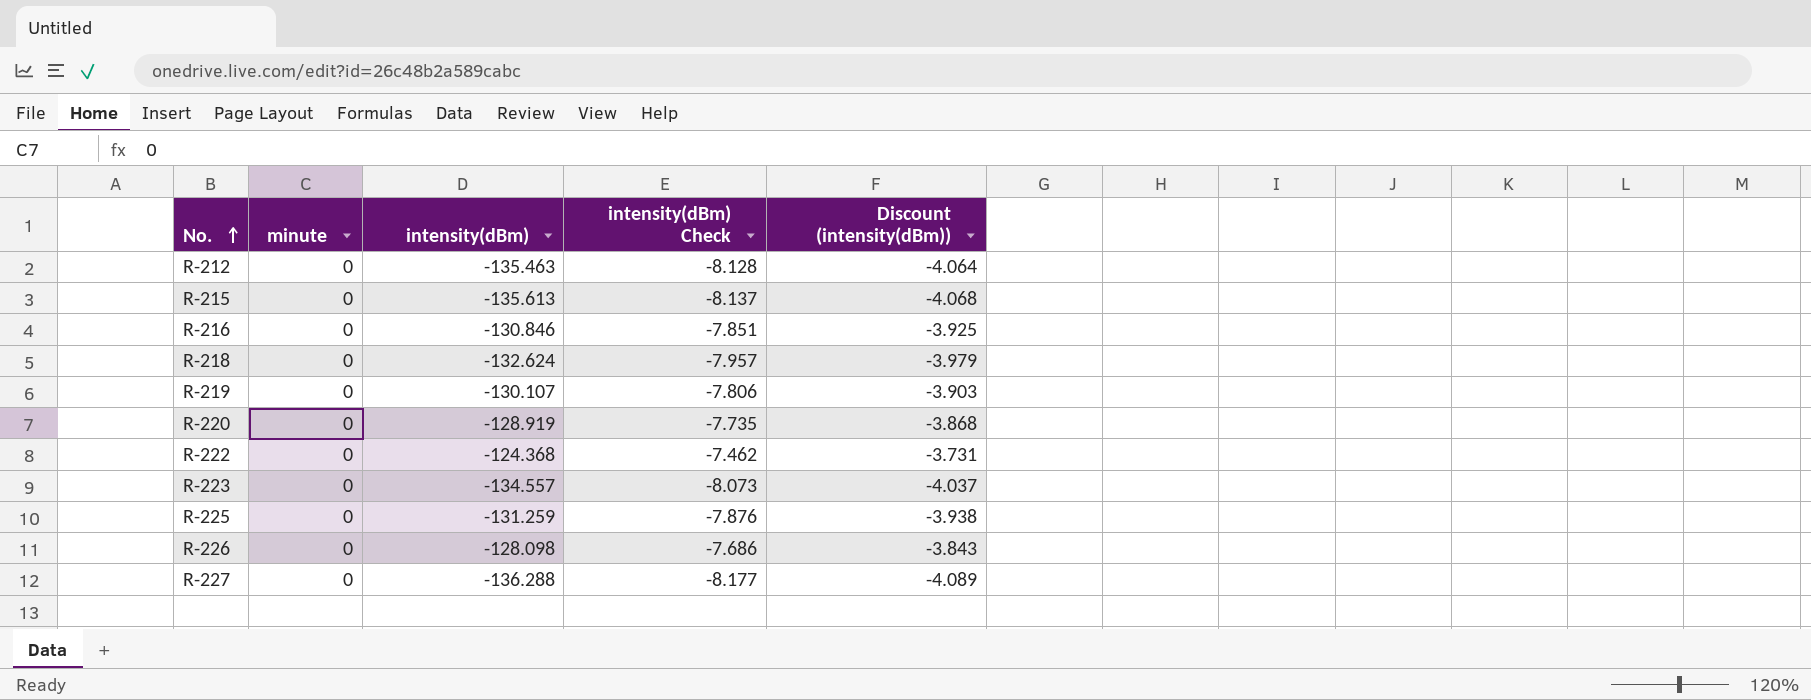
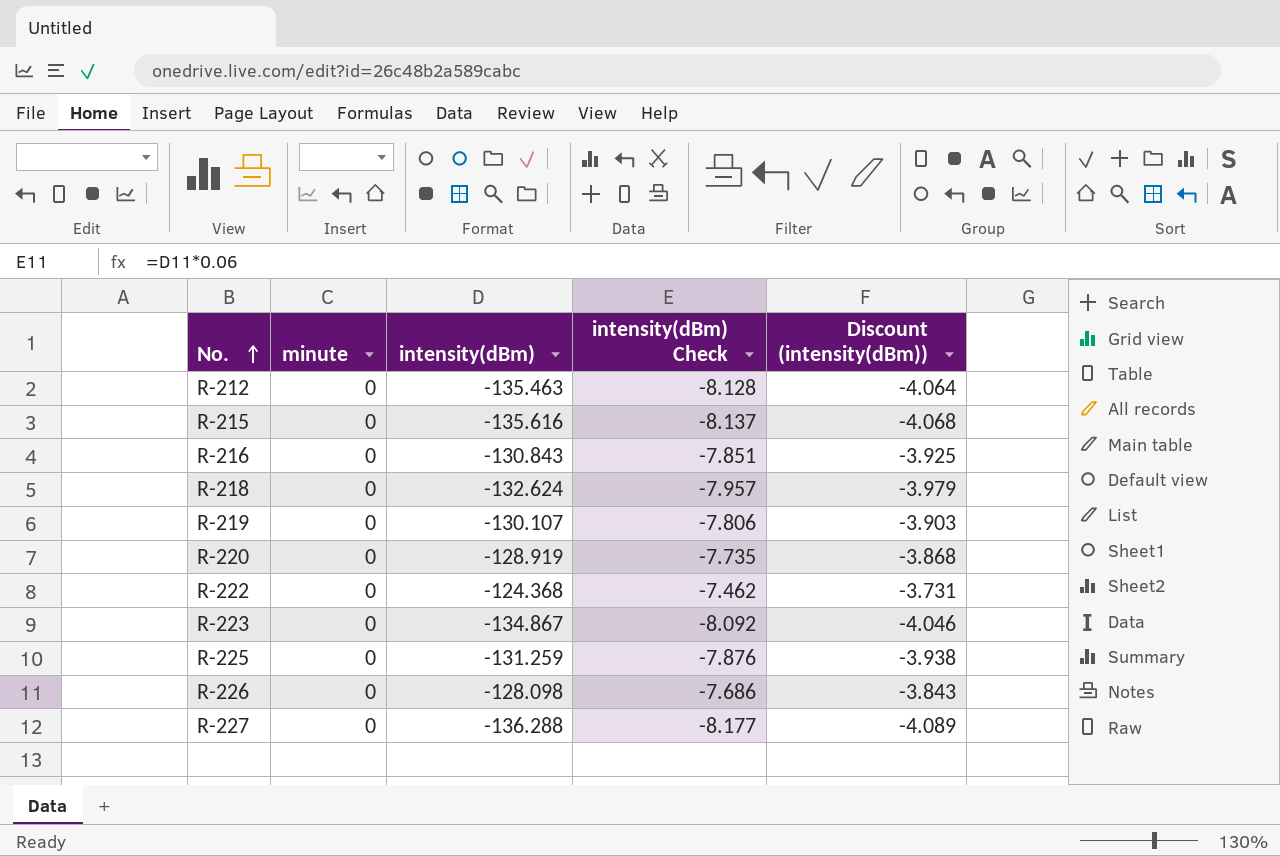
R-215 | intensity(dBm): -135.613 -> -135.616
R-216 | intensity(dBm): -130.846 -> -130.843
R-223 | intensity(dBm): -134.557 -> -134.867
R-223 | intensity(dBm) Check: -8.073 -> -8.092
R-223 | Discount (intensity(dBm)): -4.037 -> -4.046

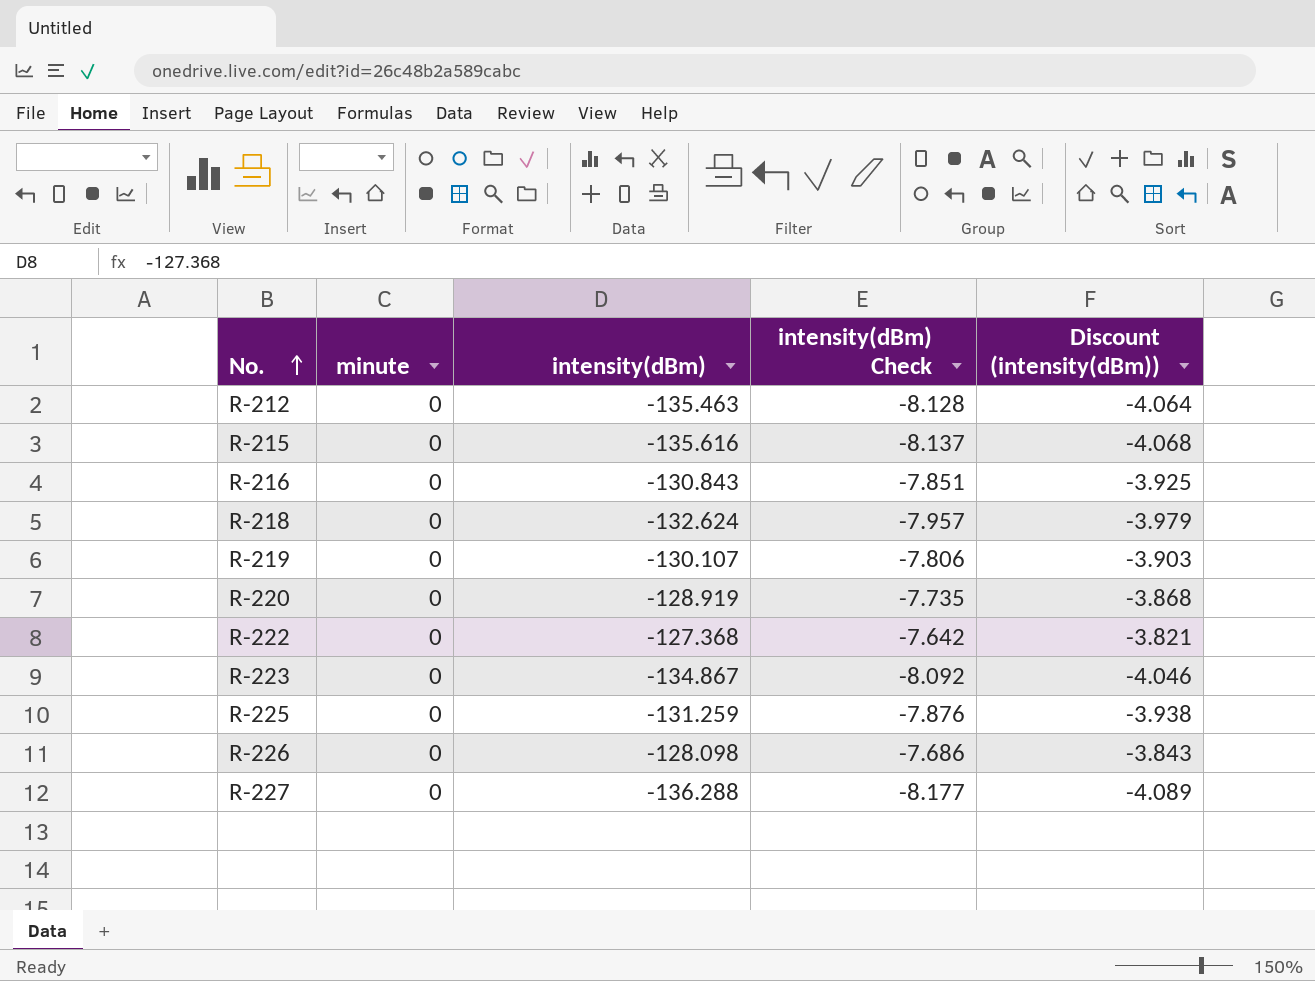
R-222 | intensity(dBm): -124.368 -> -127.368
R-222 | intensity(dBm) Check: -7.462 -> -7.642
R-222 | Discount (intensity(dBm)): -3.731 -> -3.821

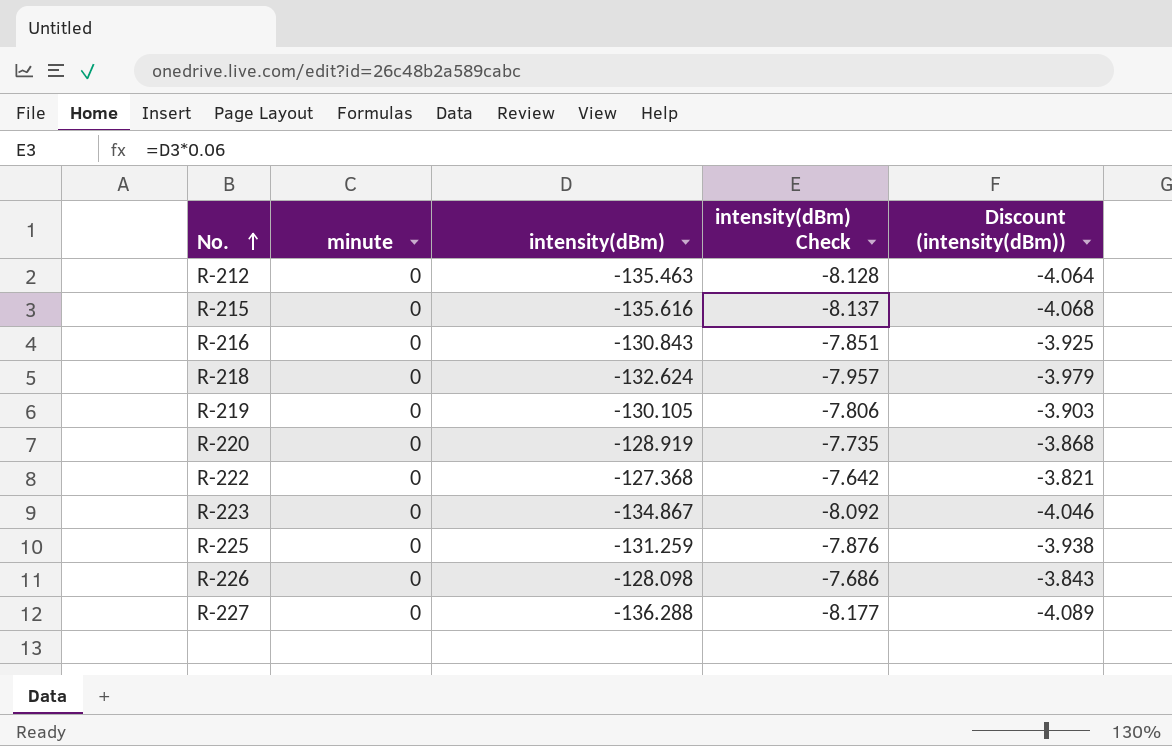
R-219 | intensity(dBm): -130.107 -> -130.105

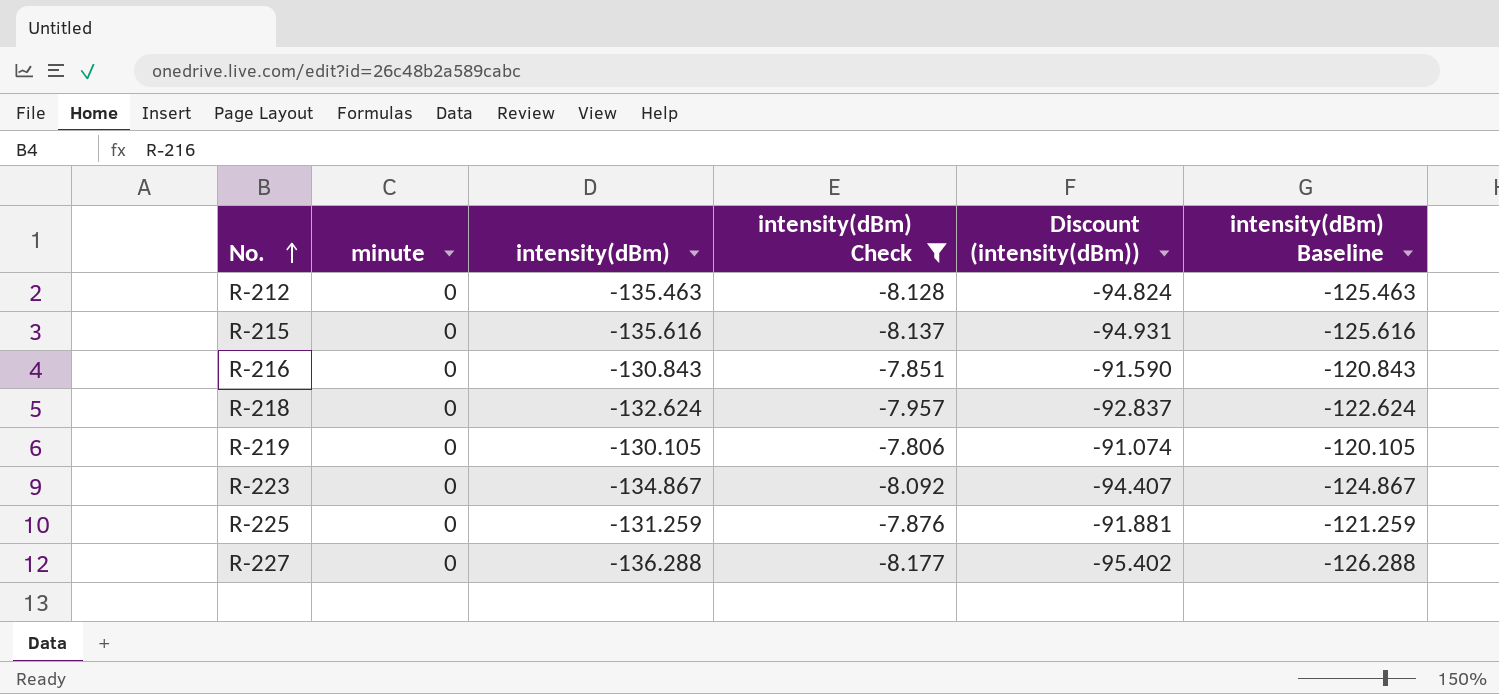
filter: none -> intensity(dBm) Check <= -7.806
column Discount (intensity(dBm)) | formula: [intensity(dBm)] * 0.03 -> [intensity(dBm)] * 0.7
column intensity(dBm) Baseline | formula: none -> [intensity(dBm)] + 10

